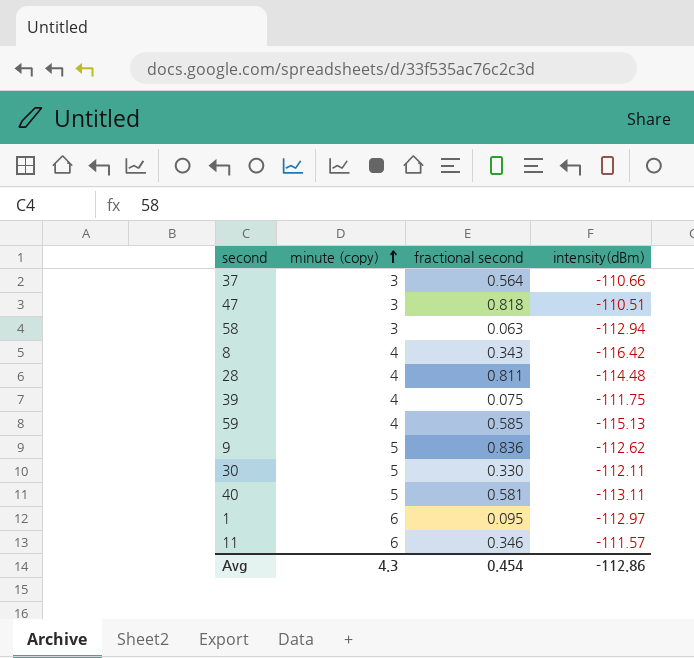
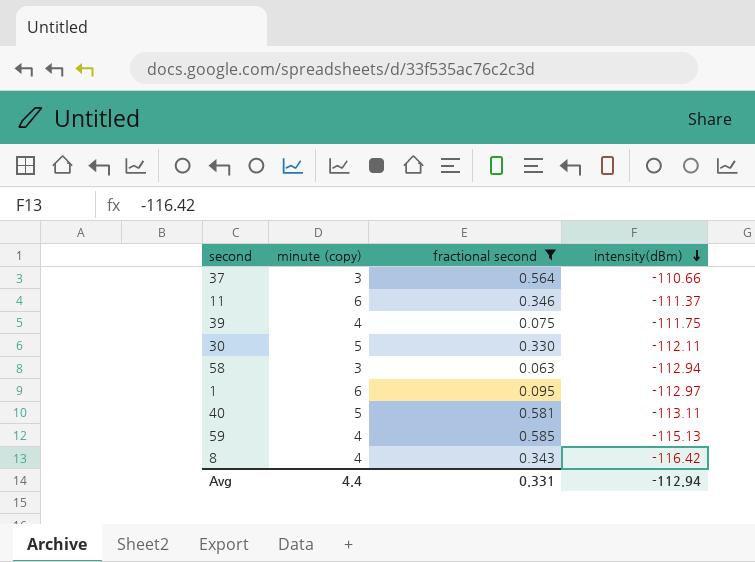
filter: none -> fractional second <= 0.585
row order: minute (copy) ascending -> intensity(dBm) descending
11 | intensity(dBm): -111.57 -> -111.37
Avg | minute (copy): 4.3 -> 4.4
Avg | fractional second: 0.454 -> 0.331
Avg | intensity(dBm): -112.86 -> -112.94

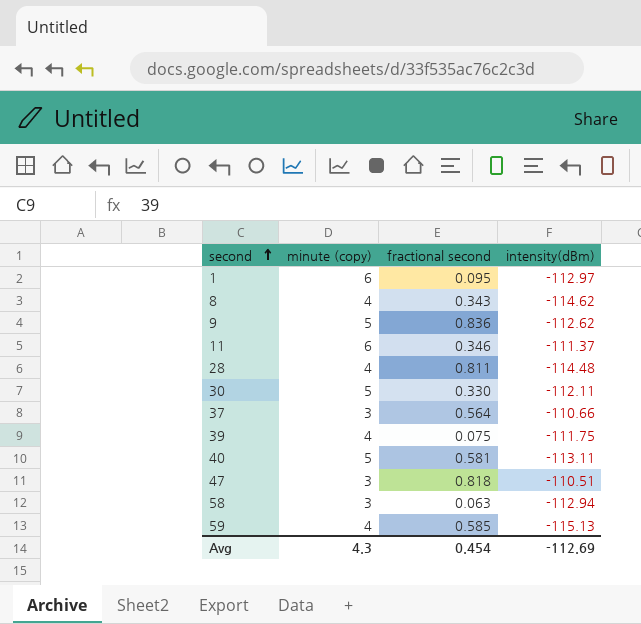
filter: fractional second <= 0.585 -> none
row order: intensity(dBm) descending -> second ascending
8 | intensity(dBm): -116.42 -> -114.62
Avg | minute (copy): 4.4 -> 4.3
Avg | fractional second: 0.331 -> 0.454
Avg | intensity(dBm): -112.94 -> -112.69

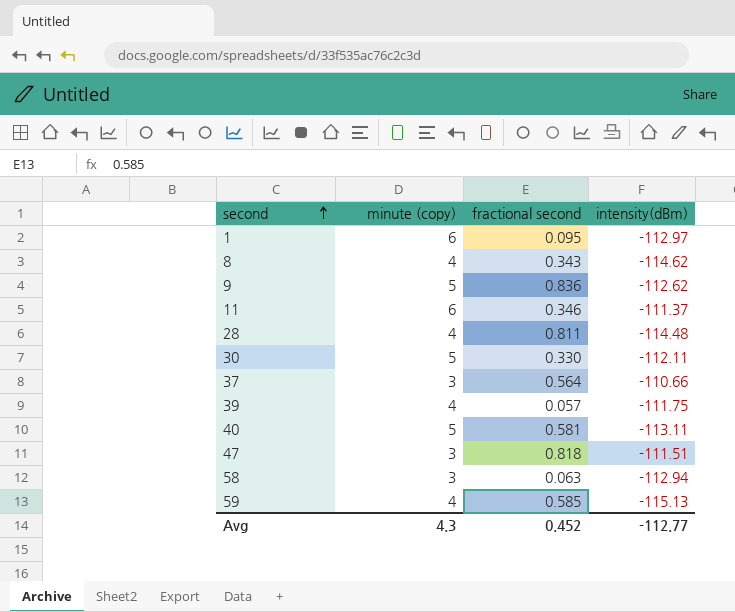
39 | fractional second: 0.075 -> 0.057
47 | intensity(dBm): -110.51 -> -111.51
Avg | fractional second: 0.454 -> 0.452
Avg | intensity(dBm): -112.69 -> -112.77

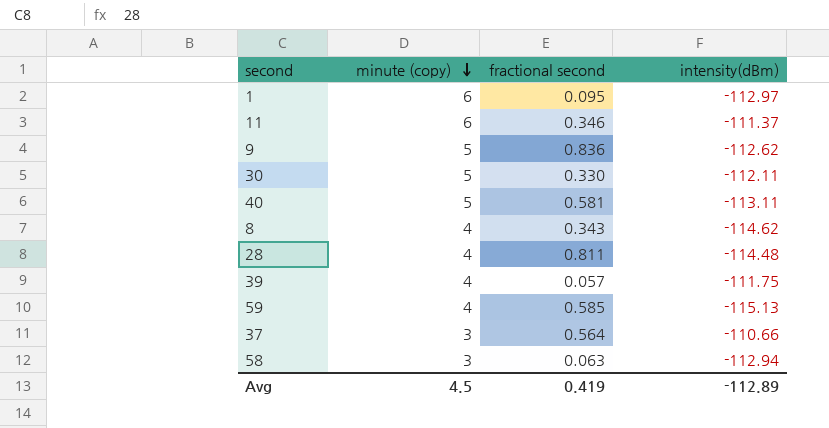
row order: second ascending -> minute (copy) descending
row 47: 3 | 0.818 | -111.51 -> none
Avg | minute (copy): 4.3 -> 4.5
Avg | fractional second: 0.452 -> 0.419
Avg | intensity(dBm): -112.77 -> -112.89

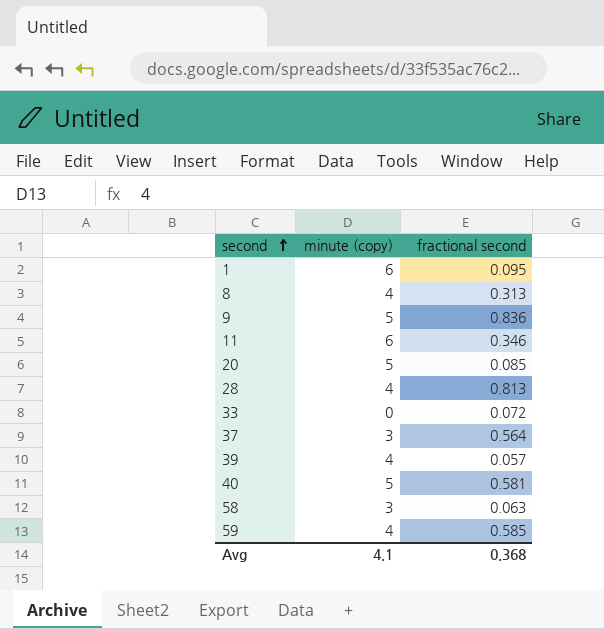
row order: minute (copy) descending -> second ascending
column intensity(dBm) | position: 4 -> none
row 30: 5 | 0.330 | -112.11 -> none
8 | fractional second: 0.343 -> 0.313
row 20: none -> 5 | 0.085
28 | fractional second: 0.811 -> 0.813
row 33: none -> 0 | 0.072
Avg | minute (copy): 4.5 -> 4.1
Avg | fractional second: 0.419 -> 0.368

